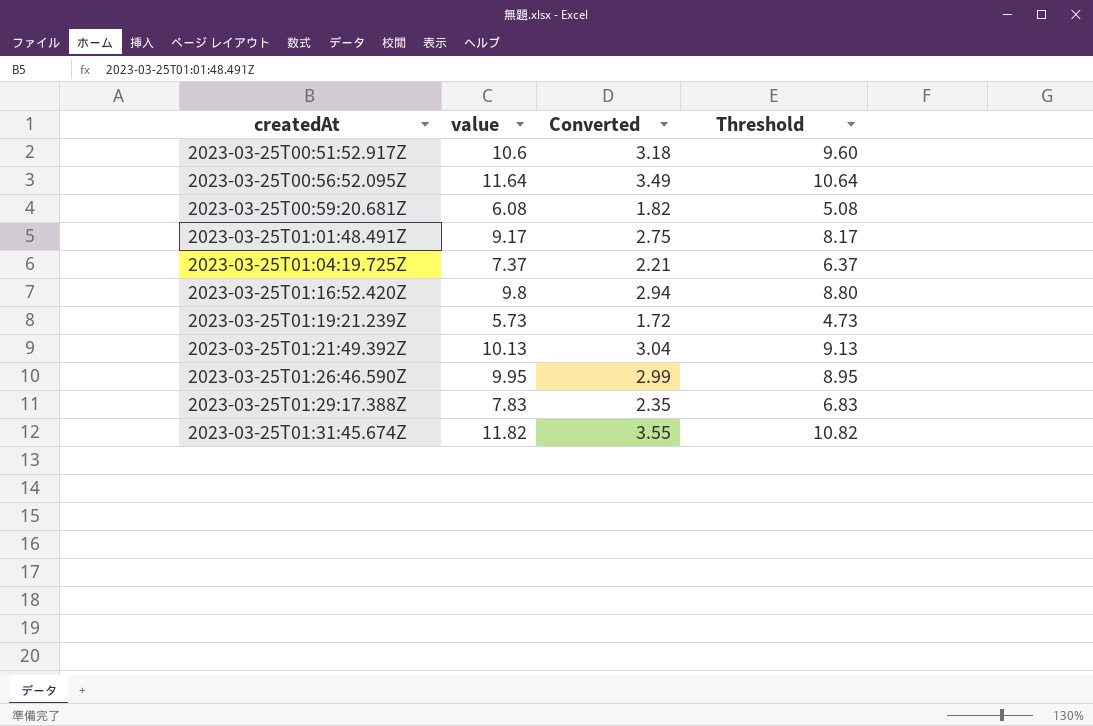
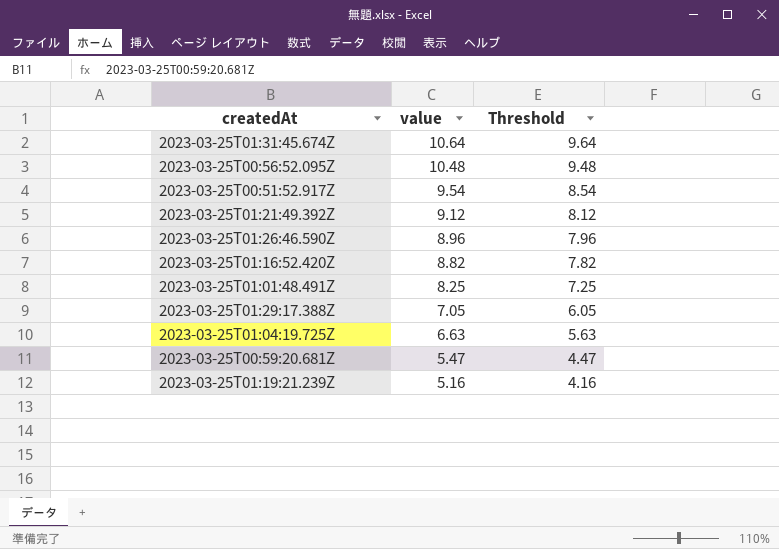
row order: createdAt ascending -> value descending
column Converted | formula: [value] * 0.3 -> none
2023-03-25T01:31:45.674Z | value: 11.82 -> 10.64
2023-03-25T01:31:45.674Z | Threshold: 10.82 -> 9.64
2023-03-25T00:56:52.095Z | value: 11.64 -> 10.48
2023-03-25T00:56:52.095Z | Threshold: 10.64 -> 9.48
2023-03-25T00:51:52.917Z | value: 10.6 -> 9.54
2023-03-25T00:51:52.917Z | Threshold: 9.60 -> 8.54
2023-03-25T01:21:49.392Z | value: 10.13 -> 9.12
2023-03-25T01:21:49.392Z | Threshold: 9.13 -> 8.12
2023-03-25T01:26:46.590Z | value: 9.95 -> 8.96
2023-03-25T01:26:46.590Z | Threshold: 8.95 -> 7.96
2023-03-25T01:16:52.420Z | value: 9.8 -> 8.82
2023-03-25T01:16:52.420Z | Threshold: 8.80 -> 7.82
2023-03-25T01:01:48.491Z | value: 9.17 -> 8.25
2023-03-25T01:01:48.491Z | Threshold: 8.17 -> 7.25
2023-03-25T01:29:17.388Z | value: 7.83 -> 7.05
2023-03-25T01:29:17.388Z | Threshold: 6.83 -> 6.05
2023-03-25T01:04:19.725Z | value: 7.37 -> 6.63
2023-03-25T01:04:19.725Z | Threshold: 6.37 -> 5.63
2023-03-25T00:59:20.681Z | value: 6.08 -> 5.47
2023-03-25T00:59:20.681Z | Threshold: 5.08 -> 4.47
2023-03-25T01:19:21.239Z | value: 5.73 -> 5.16
2023-03-25T01:19:21.239Z | Threshold: 4.73 -> 4.16

